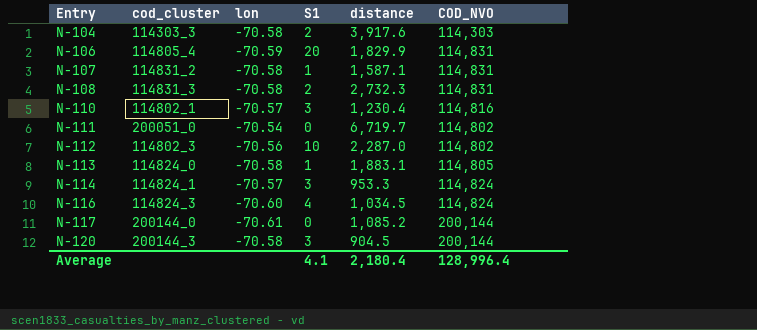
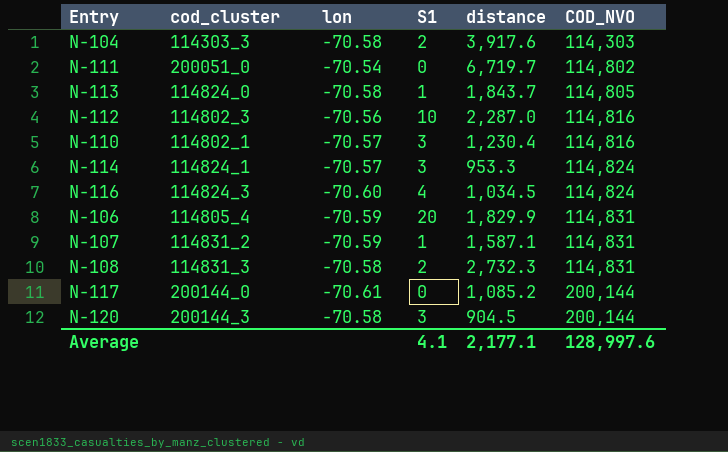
row order: Entry ascending -> COD_NVO ascending
N-113 | distance: 1,883.1 -> 1,843.7
N-112 | COD_NVO: 114,802 -> 114,816
N-107 | lon: -70.58 -> -70.59
Average | distance: 2,180.4 -> 2,177.1
Average | COD_NVO: 128,996.4 -> 128,997.6

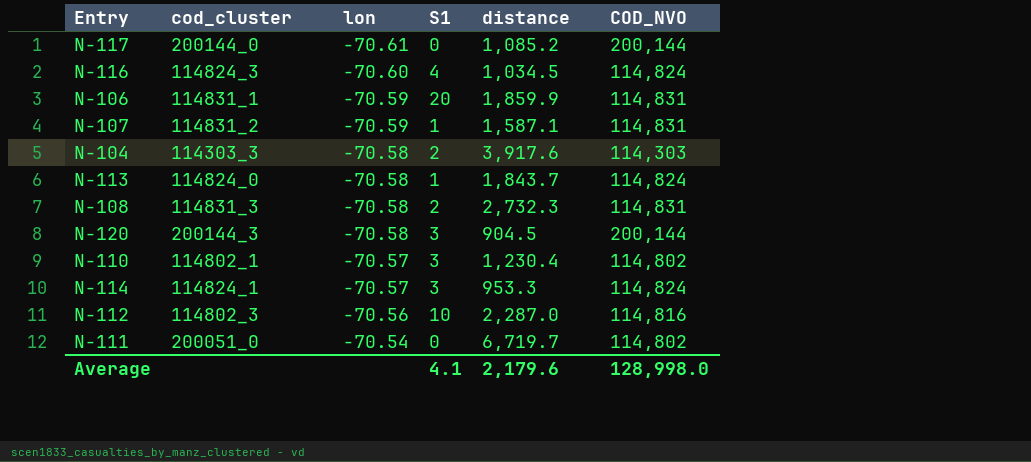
row order: COD_NVO ascending -> lon ascending
N-106 | cod_cluster: 114805_4 -> 114831_1
N-106 | distance: 1,829.9 -> 1,859.9
N-113 | COD_NVO: 114,805 -> 114,824
N-110 | COD_NVO: 114,816 -> 114,802
Average | distance: 2,177.1 -> 2,179.6
Average | COD_NVO: 128,997.6 -> 128,998.0

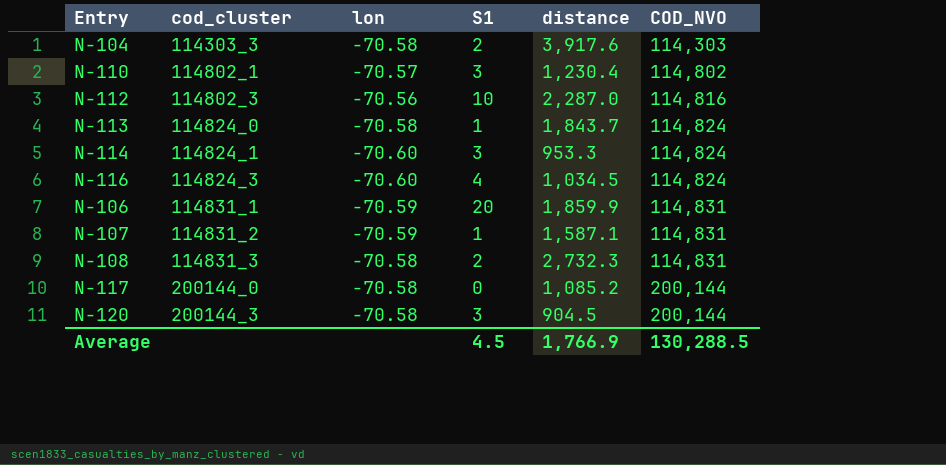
row order: lon ascending -> cod_cluster ascending
row N-111: 200051_0 | -70.54 | 0 | 6,719.7 | 114,802 -> none
N-114 | lon: -70.57 -> -70.60
N-117 | lon: -70.61 -> -70.58
Average | S1: 4.1 -> 4.5
Average | distance: 2,179.6 -> 1,766.9
Average | COD_NVO: 128,998.0 -> 130,288.5

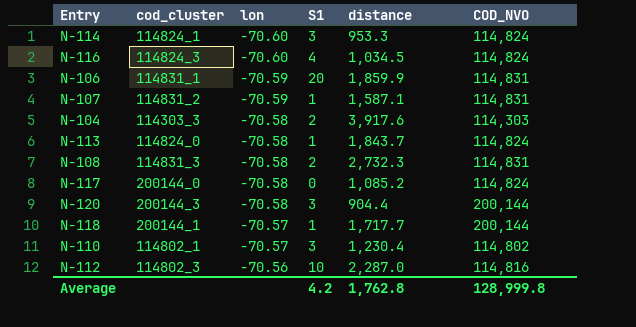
row order: cod_cluster ascending -> lon ascending
N-117 | COD_NVO: 200,144 -> 114,824
N-120 | distance: 904.5 -> 904.4
row N-118: none -> 200144_1 | -70.57 | 1 | 1,717.7 | 200,144
Average | S1: 4.5 -> 4.2
Average | distance: 1,766.9 -> 1,762.8
Average | COD_NVO: 130,288.5 -> 128,999.8

